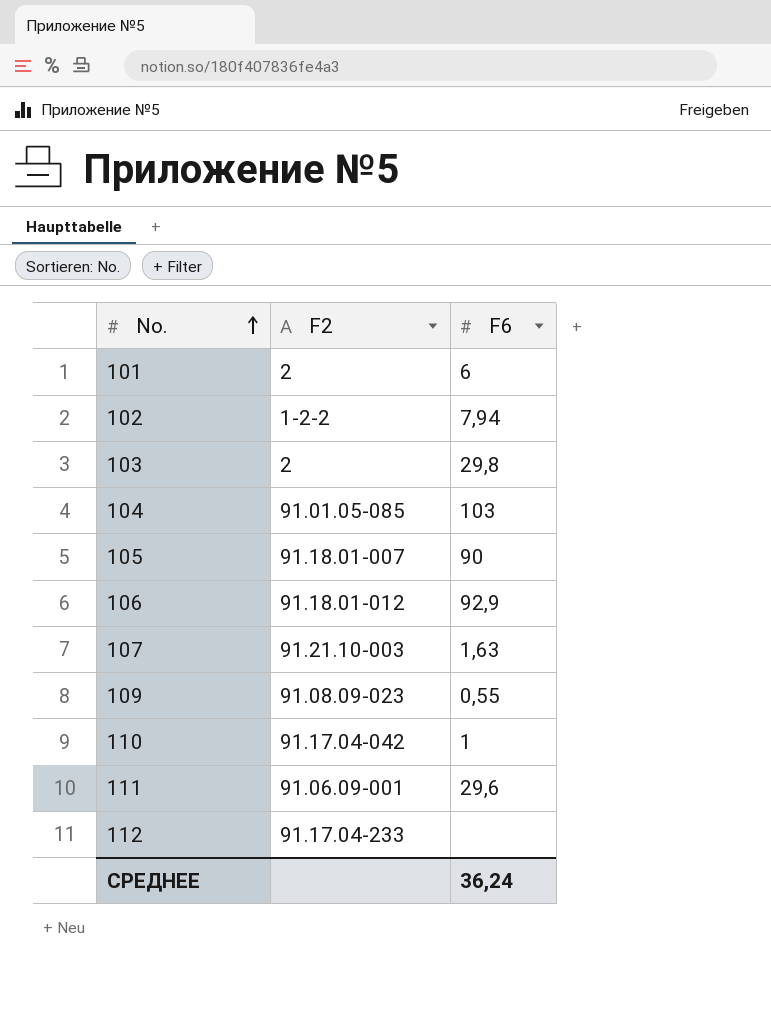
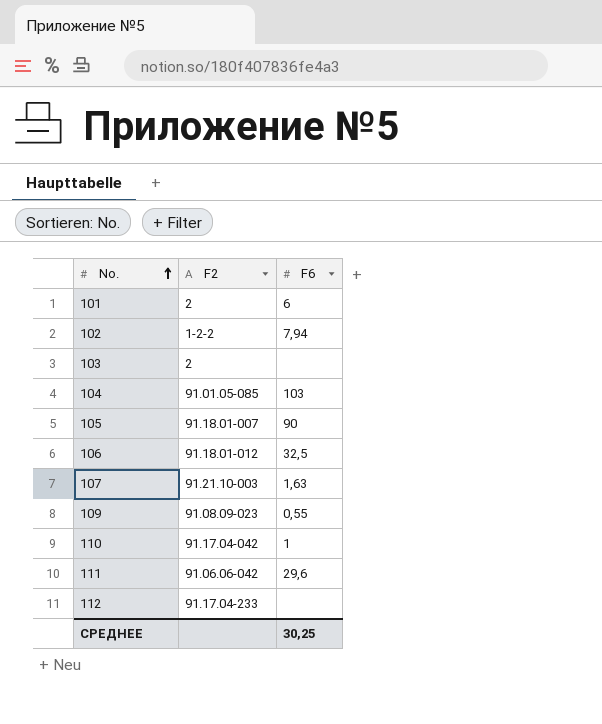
103 | F6: 29,8 -> none
106 | F6: 92,9 -> 32,5
111 | F2: 91.06.09-001 -> 91.06.06-042
СРЕДНЕЕ | F6: 36,24 -> 30,25

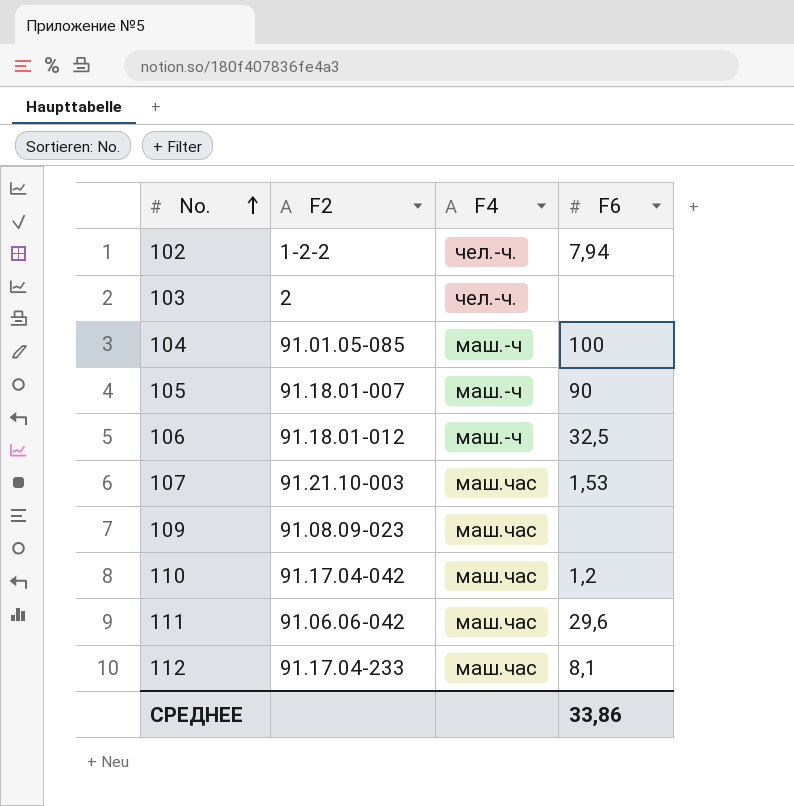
column F4 | position: none -> 3
row 101: 2 | 6 -> none
104 | F6: 103 -> 100
107 | F6: 1,63 -> 1,53
109 | F6: 0,55 -> none
110 | F6: 1 -> 1,2
112 | F6: none -> 8,1
СРЕДНЕЕ | F6: 30,25 -> 33,86

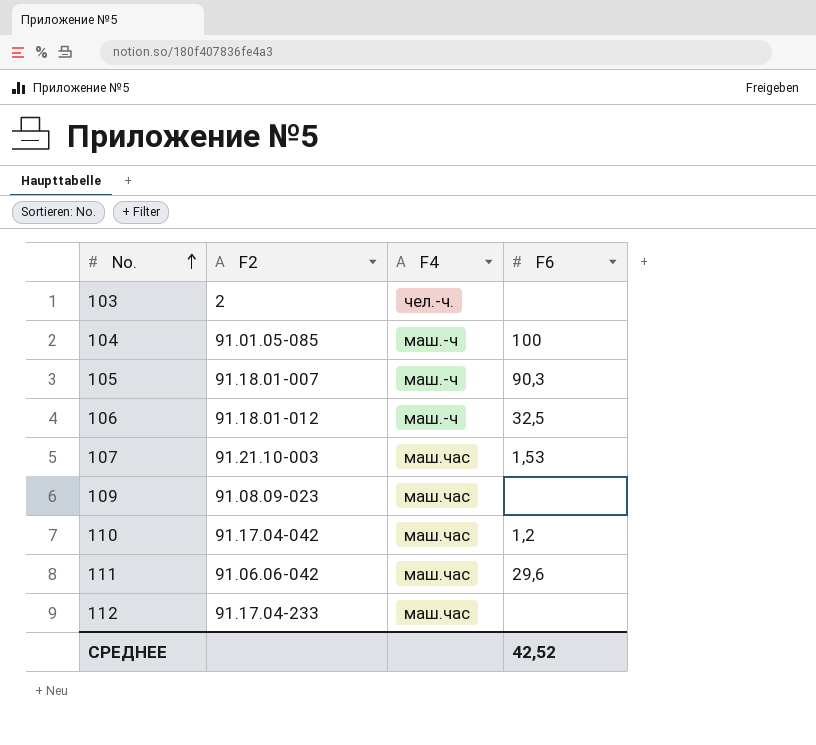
row 102: 1-2-2 | чел.-ч. | 7,94 -> none
105 | F6: 90 -> 90,3
112 | F6: 8,1 -> none
СРЕДНЕЕ | F6: 33,86 -> 42,52

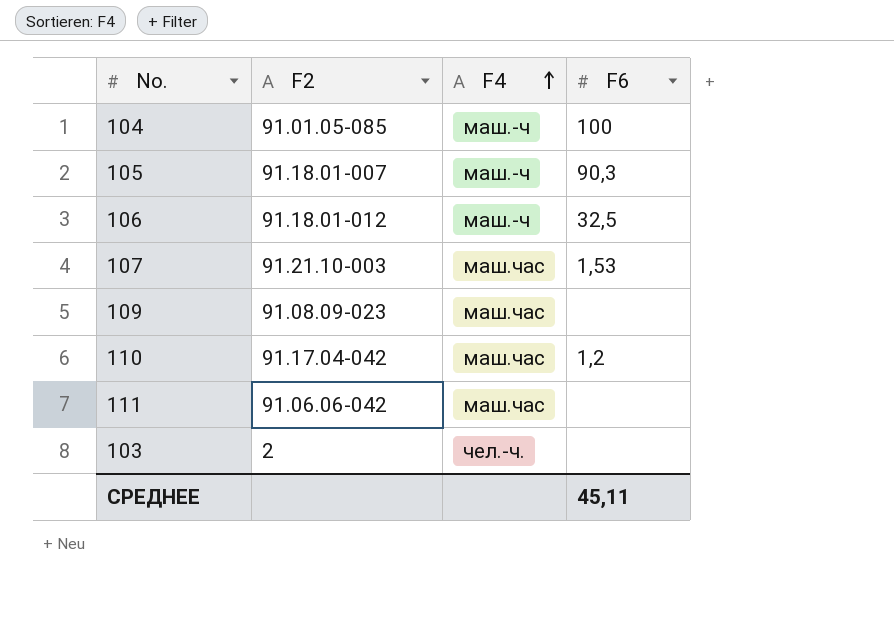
row order: No. ascending -> F4 ascending
row 112: 91.17.04-233 | маш.час | none -> none
111 | F6: 29,6 -> none
СРЕДНЕЕ | F6: 42,52 -> 45,11

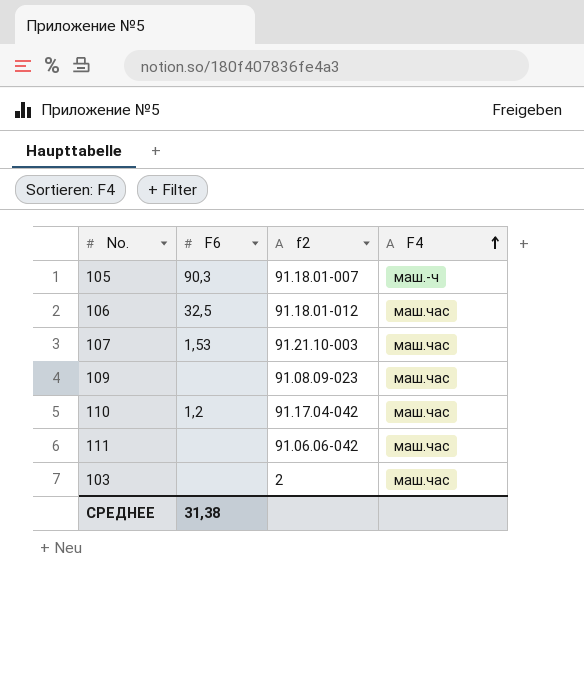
column F6 | position: 4 -> 2
column name: F2 -> f2
row 104: 91.01.05-085 | маш.-ч | 100 -> none
106 | F4: маш.-ч -> маш.час
103 | F4: чел.-ч. -> маш.час
СРЕДНЕЕ | F6: 45,11 -> 31,38

